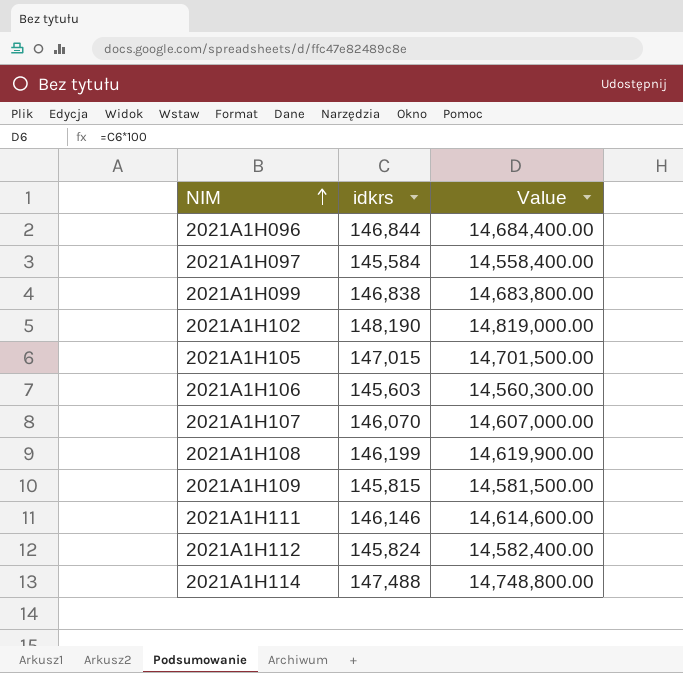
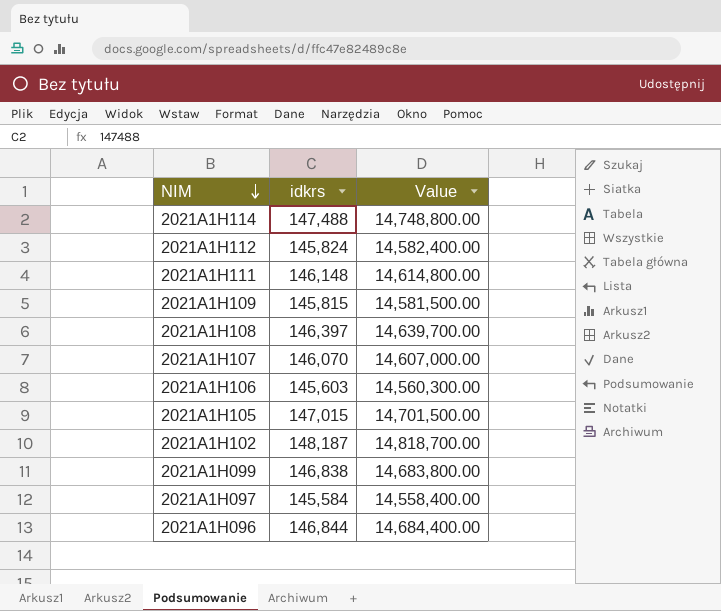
row order: NIM ascending -> NIM descending
2021A1H111 | idkrs: 146,146 -> 146,148
2021A1H111 | Value: 14,614,600.00 -> 14,614,800.00
2021A1H108 | idkrs: 146,199 -> 146,397
2021A1H108 | Value: 14,619,900.00 -> 14,639,700.00
2021A1H102 | idkrs: 148,190 -> 148,187
2021A1H102 | Value: 14,819,000.00 -> 14,818,700.00

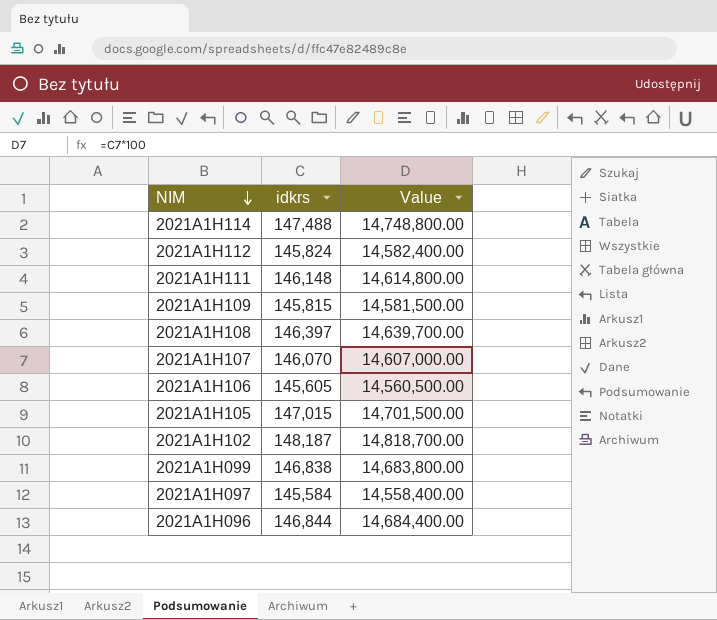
2021A1H106 | idkrs: 145,603 -> 145,605
2021A1H106 | Value: 14,560,300.00 -> 14,560,500.00

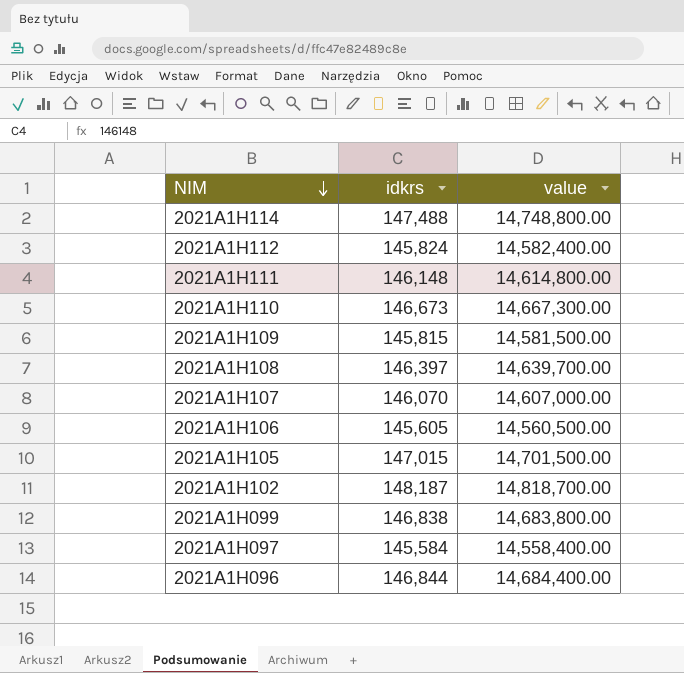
column name: Value -> value
row 2021A1H110: none -> 146,673 | 14,667,300.00

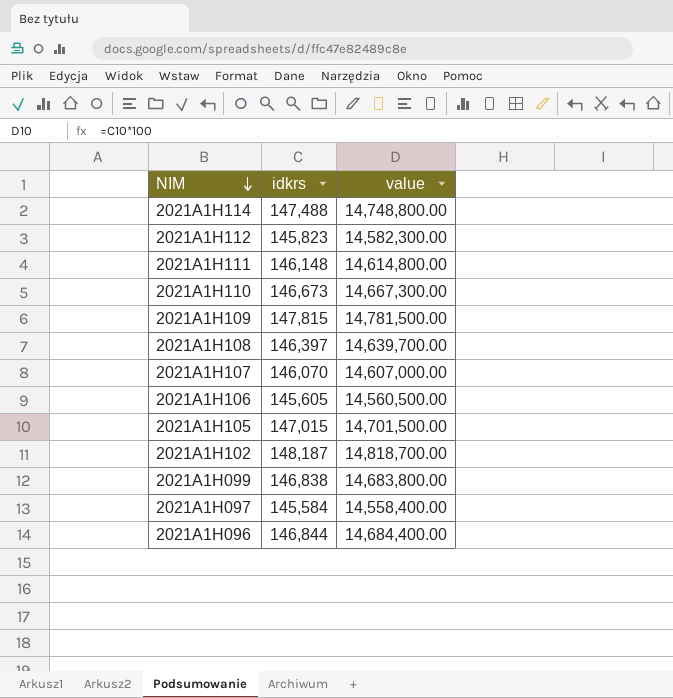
2021A1H112 | idkrs: 145,824 -> 145,823
2021A1H112 | value: 14,582,400.00 -> 14,582,300.00
2021A1H109 | idkrs: 145,815 -> 147,815
2021A1H109 | value: 14,581,500.00 -> 14,781,500.00

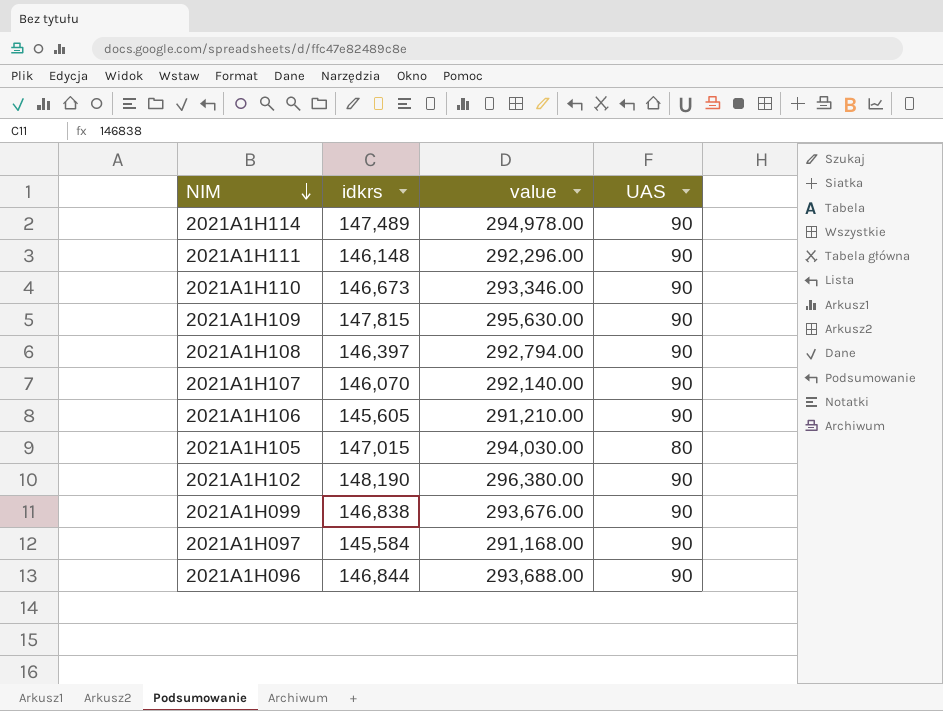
column value | formula: [idkrs] * 100 -> [idkrs] * 2
column UAS | position: none -> 4
row 2021A1H112: 145,823 | 14,582,300.00 -> none
2021A1H114 | idkrs: 147,488 -> 147,489
2021A1H102 | idkrs: 148,187 -> 148,190

